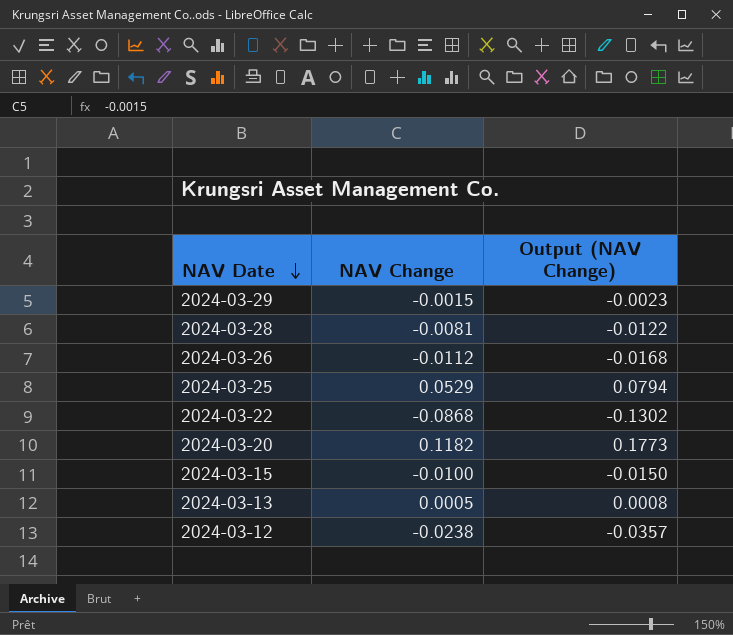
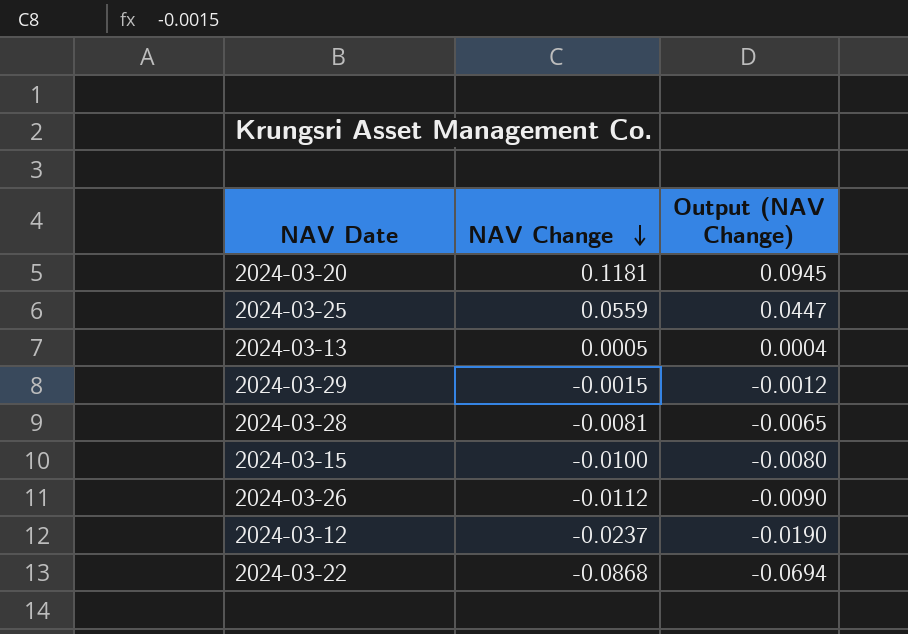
row order: NAV Date descending -> NAV Change descending
column Output (NAV Change) | formula: [NAV Change] * 1.5 -> [NAV Change] * 0.8
2024-03-20 | NAV Change: 0.1182 -> 0.1181
2024-03-25 | NAV Change: 0.0529 -> 0.0559
2024-03-12 | NAV Change: -0.0238 -> -0.0237

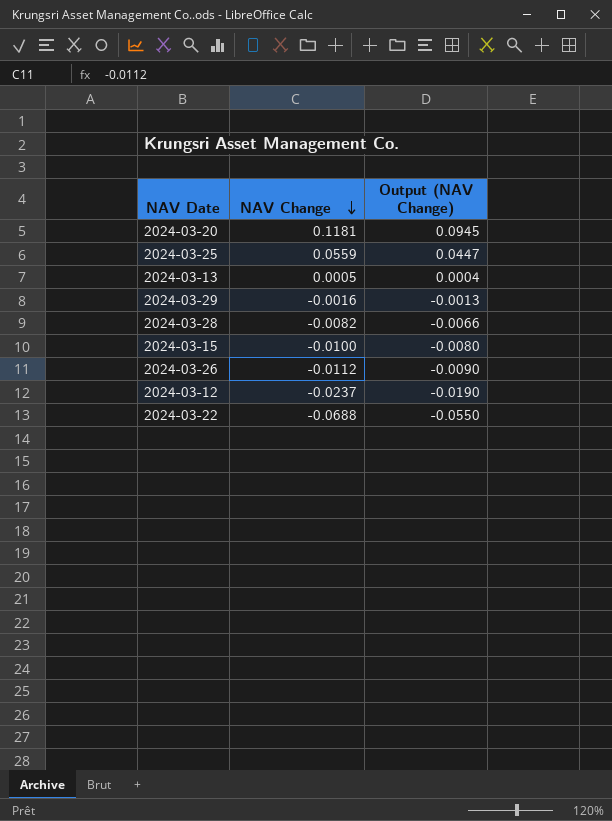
2024-03-29 | NAV Change: -0.0015 -> -0.0016
2024-03-29 | Output (NAV Change): -0.0012 -> -0.0013
2024-03-28 | NAV Change: -0.0081 -> -0.0082
2024-03-28 | Output (NAV Change): -0.0065 -> -0.0066
2024-03-22 | NAV Change: -0.0868 -> -0.0688
2024-03-22 | Output (NAV Change): -0.0694 -> -0.0550

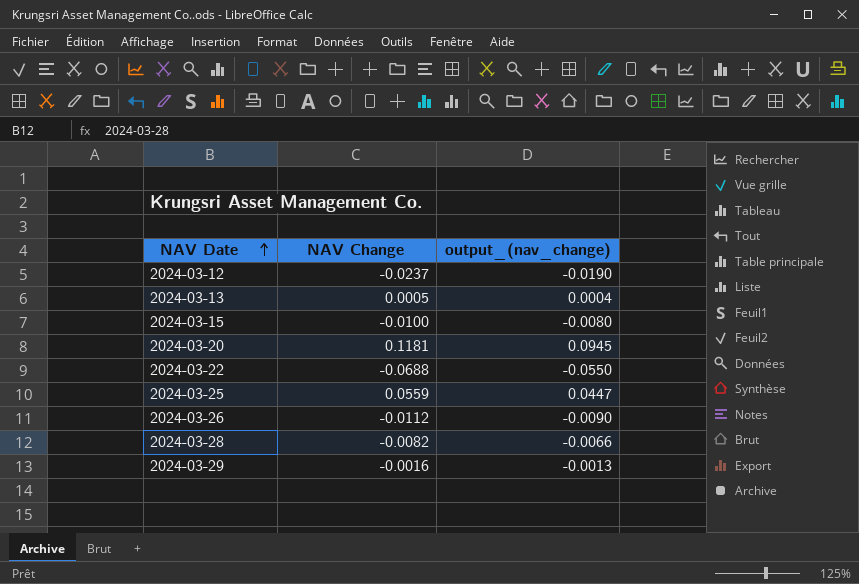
row order: NAV Change descending -> NAV Date ascending
column name: Output (NAV Change) -> output_(nav_change)

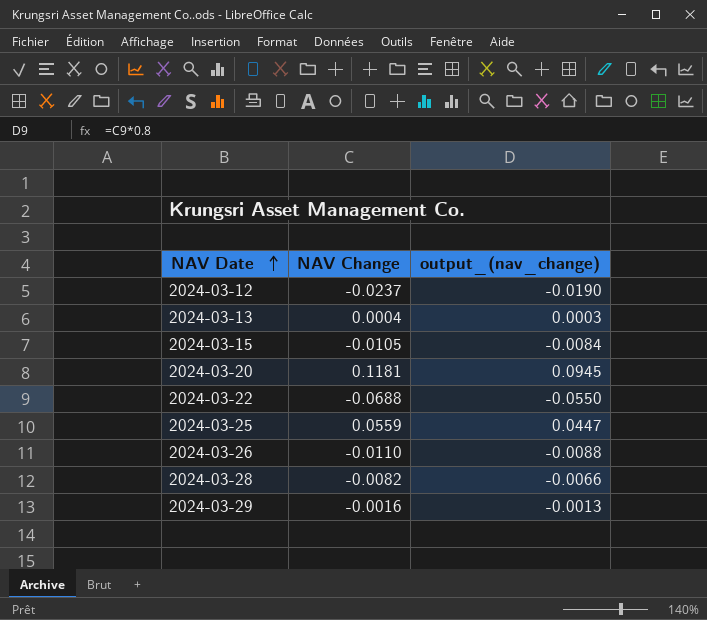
2024-03-13 | NAV Change: 0.0005 -> 0.0004
2024-03-13 | output_(nav_change): 0.0004 -> 0.0003
2024-03-15 | NAV Change: -0.0100 -> -0.0105
2024-03-15 | output_(nav_change): -0.0080 -> -0.0084
2024-03-26 | NAV Change: -0.0112 -> -0.0110
2024-03-26 | output_(nav_change): -0.0090 -> -0.0088

